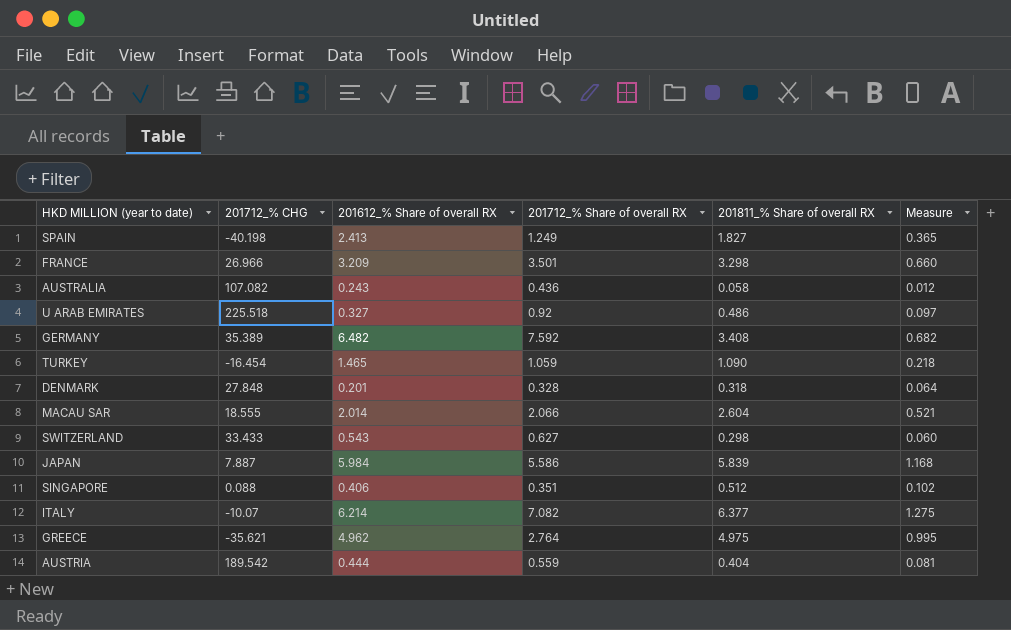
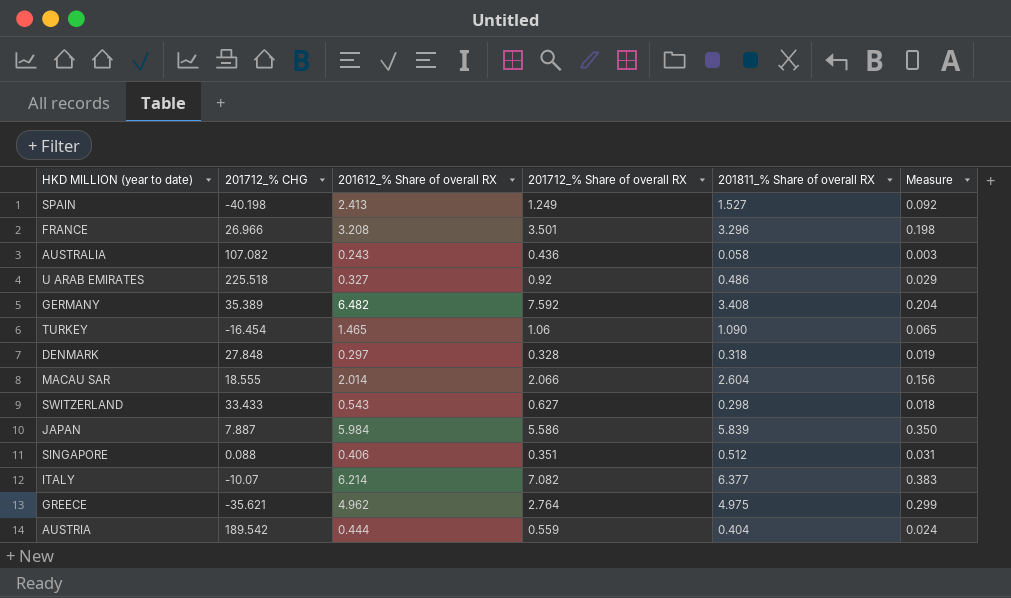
column Measure | formula: [201811_% Share of overall RX] * 0.2 -> [201811_% Share of overall RX] * 0.06
SPAIN | 201811_% Share of overall RX: 1.827 -> 1.527
FRANCE | 201612_% Share of overall RX: 3.209 -> 3.208
FRANCE | 201811_% Share of overall RX: 3.298 -> 3.296
TURKEY | 201712_% Share of overall RX: 1.059 -> 1.06
DENMARK | 201612_% Share of overall RX: 0.201 -> 0.297

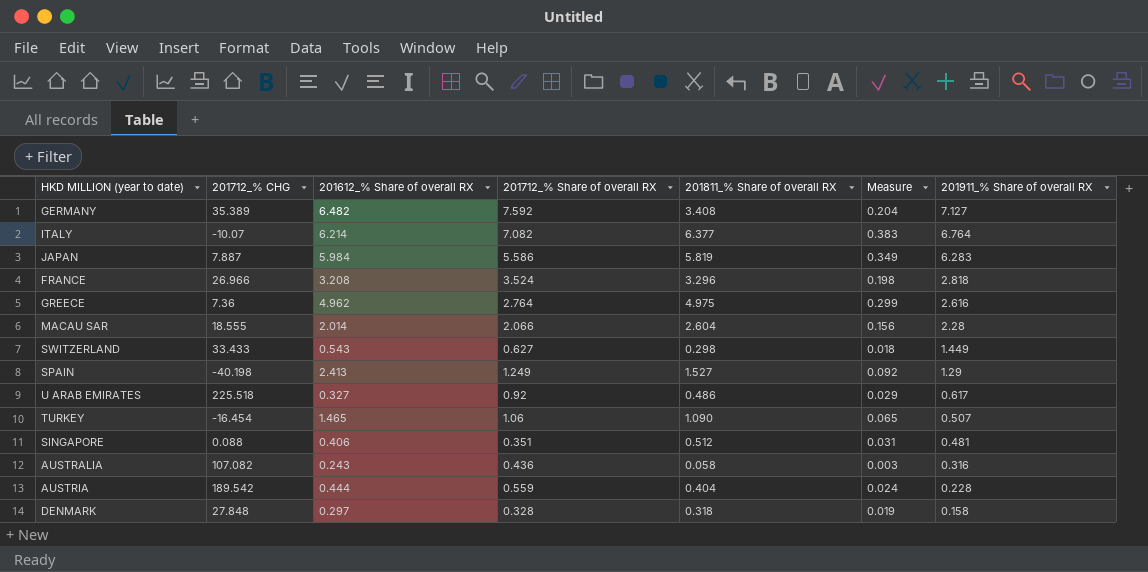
row order: none -> 201911_% Share of overall RX descending
column 201911_% Share of overall RX | position: none -> 7
JAPAN | 201811_% Share of overall RX: 5.839 -> 5.819
JAPAN | Measure: 0.350 -> 0.349
FRANCE | 201712_% Share of overall RX: 3.501 -> 3.524
GREECE | 201712_% CHG: -35.621 -> 7.36

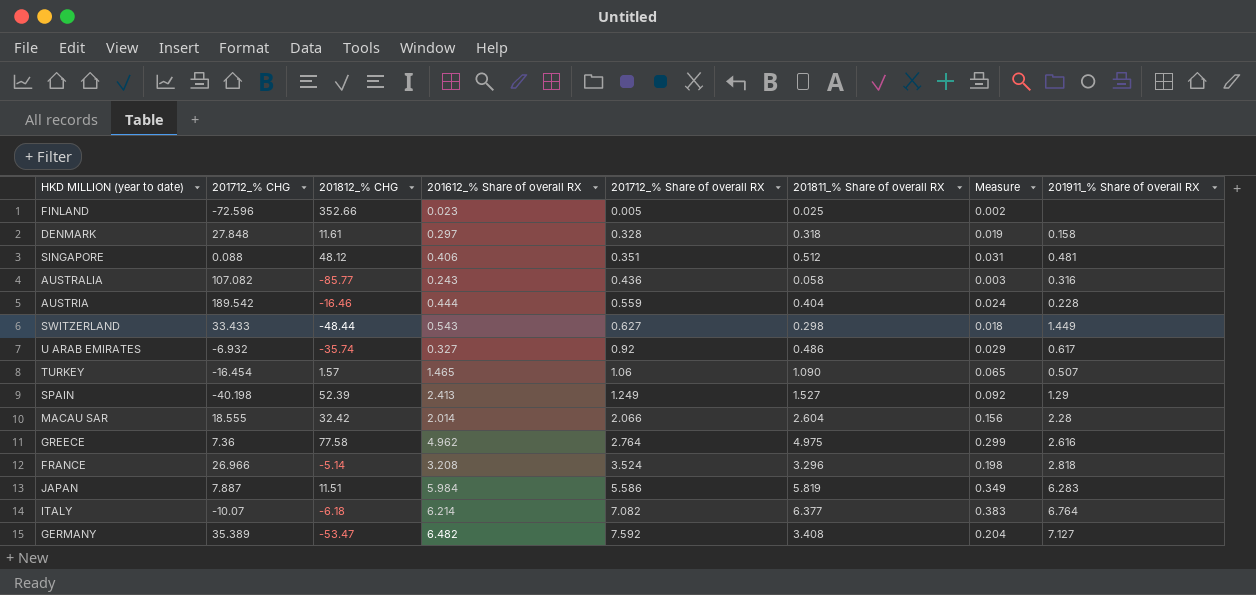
row order: 201911_% Share of overall RX descending -> 201712_% Share of overall RX ascending
column 201812_% CHG | position: none -> 3
row FINLAND: none -> -72.596 | 352.66 | 0.023 | 0.005 | 0.025 | 0.002 | none
U ARAB EMIRATES | 201712_% CHG: 225.518 -> -6.932

